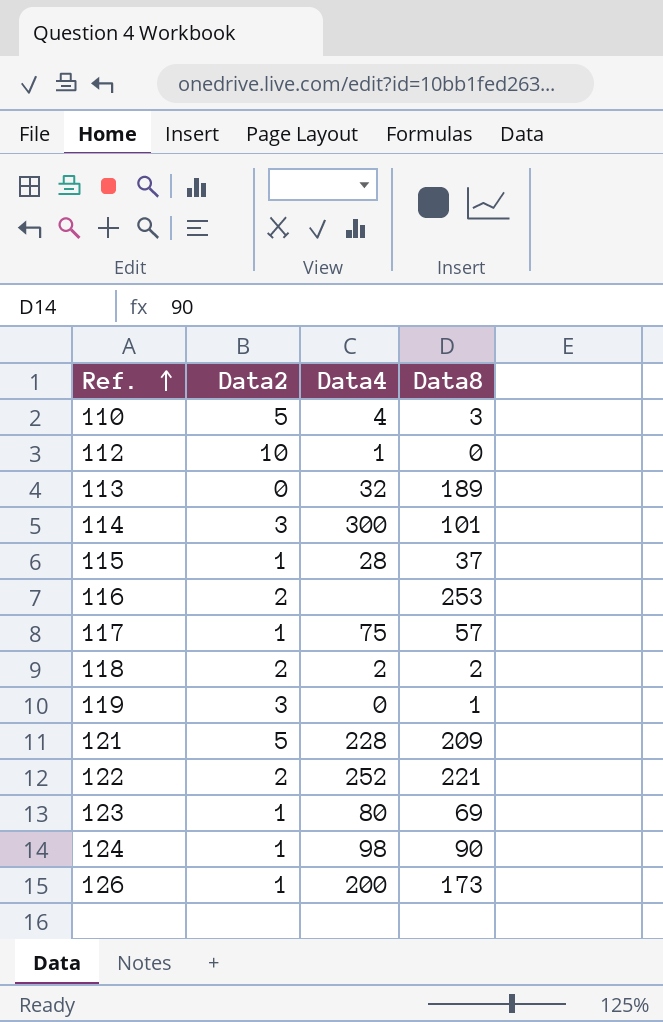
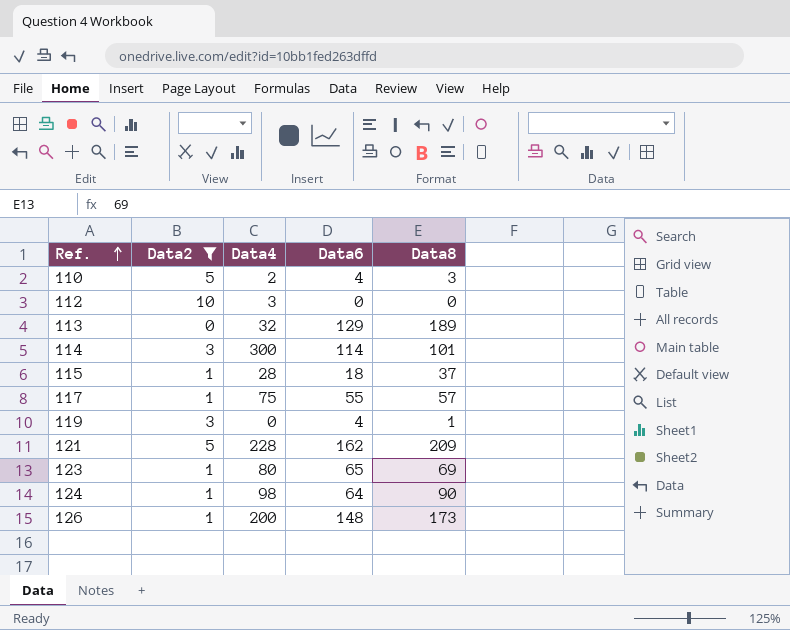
filter: none -> Data2 != 2
column Data6 | position: none -> 4
110 | Data4: 4 -> 2
112 | Data4: 1 -> 3

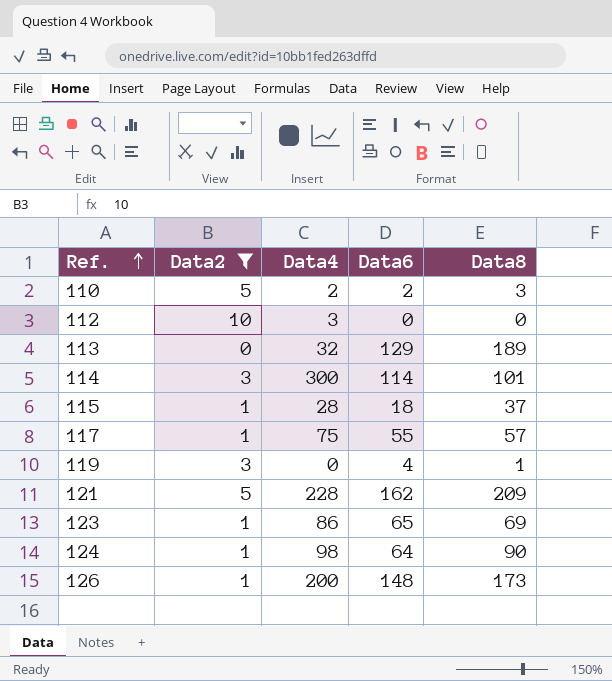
110 | Data6: 4 -> 2
123 | Data4: 80 -> 86

